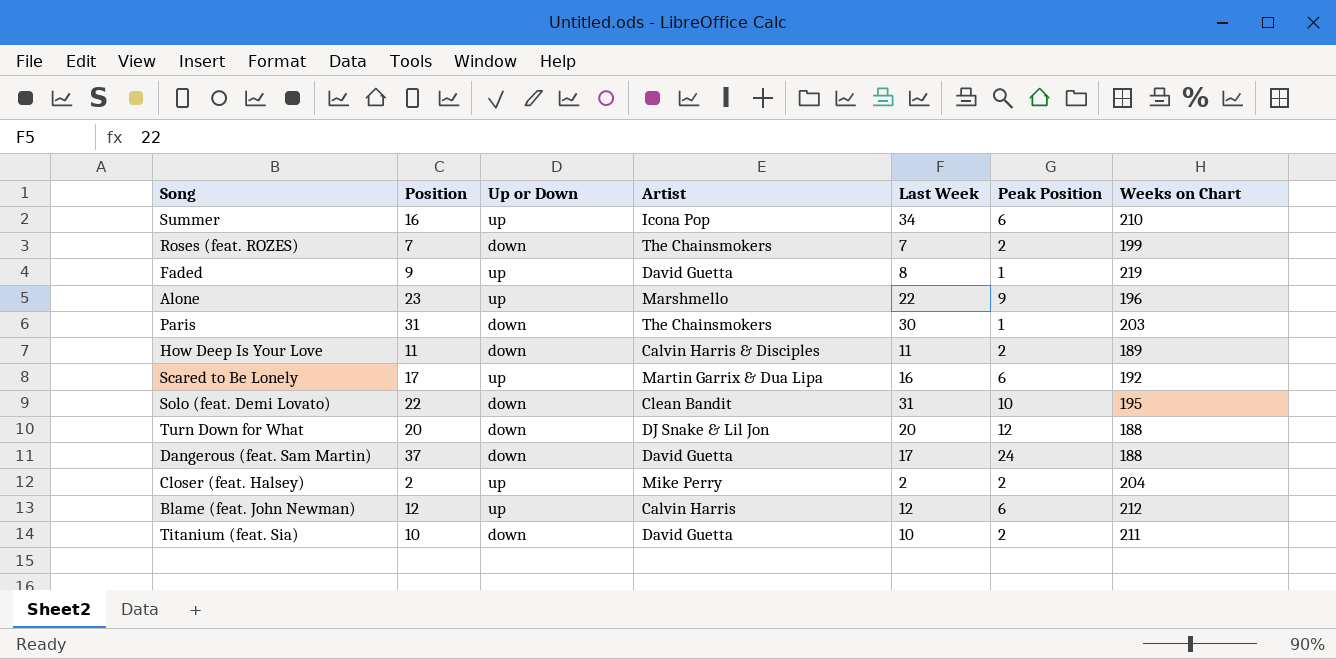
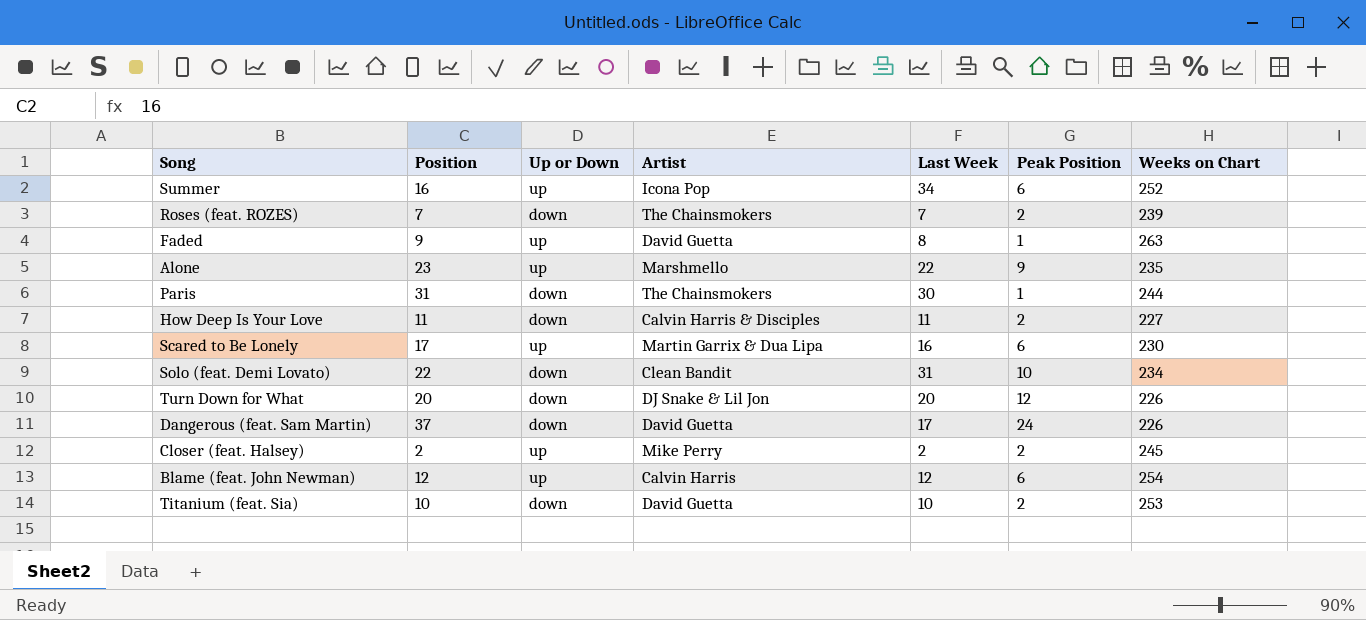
Summer | Weeks on Chart: 210 -> 252
Roses (feat. ROZES) | Weeks on Chart: 199 -> 239
Faded | Weeks on Chart: 219 -> 263
Alone | Weeks on Chart: 196 -> 235
Paris | Weeks on Chart: 203 -> 244
How Deep Is Your Love | Weeks on Chart: 189 -> 227
Scared to Be Lonely | Weeks on Chart: 192 -> 230
Solo (feat. Demi Lovato) | Weeks on Chart: 195 -> 234
Turn Down for What | Weeks on Chart: 188 -> 226
Dangerous (feat. Sam Martin) | Weeks on Chart: 188 -> 226
Closer (feat. Halsey) | Weeks on Chart: 204 -> 245
Blame (feat. John Newman) | Weeks on Chart: 212 -> 254
Titanium (feat. Sia) | Weeks on Chart: 211 -> 253

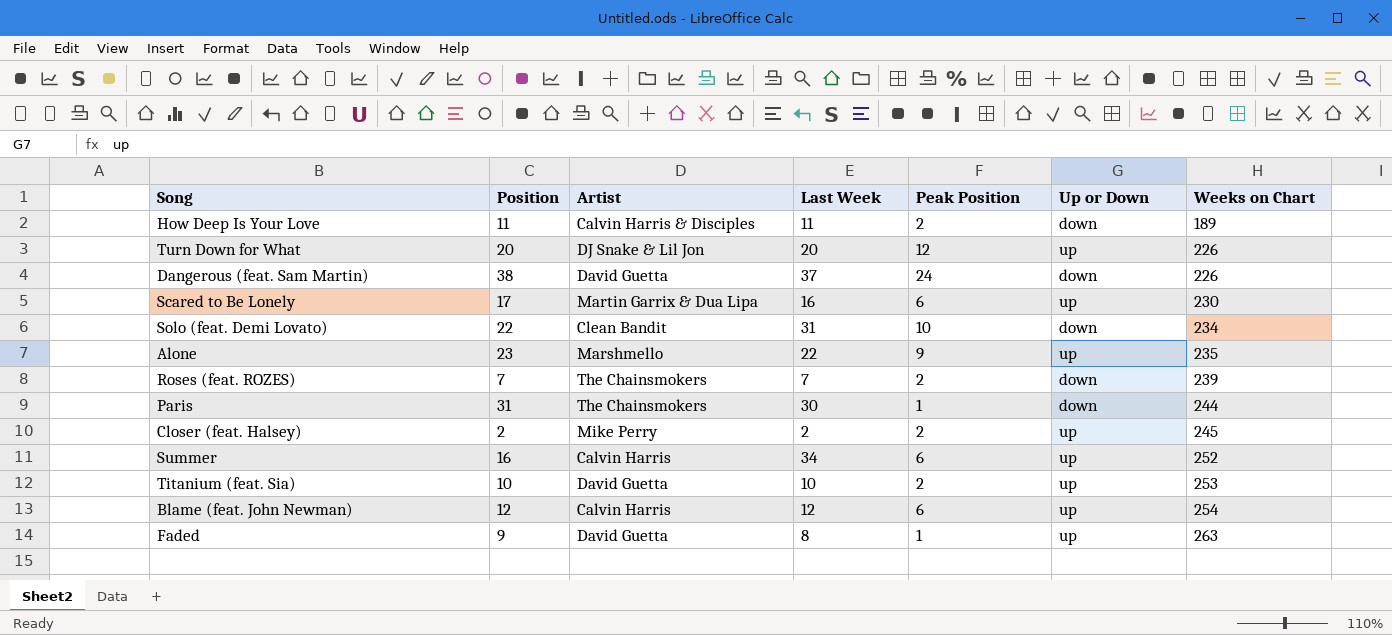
row order: none -> Weeks on Chart ascending
column Up or Down | position: 3 -> 6
How Deep Is Your Love | Weeks on Chart: 227 -> 189
Turn Down for What | Up or Down: down -> up
Dangerous (feat. Sam Martin) | Position: 37 -> 38
Dangerous (feat. Sam Martin) | Last Week: 17 -> 37
Summer | Artist: Icona Pop -> Calvin Harris
Titanium (feat. Sia) | Up or Down: down -> up

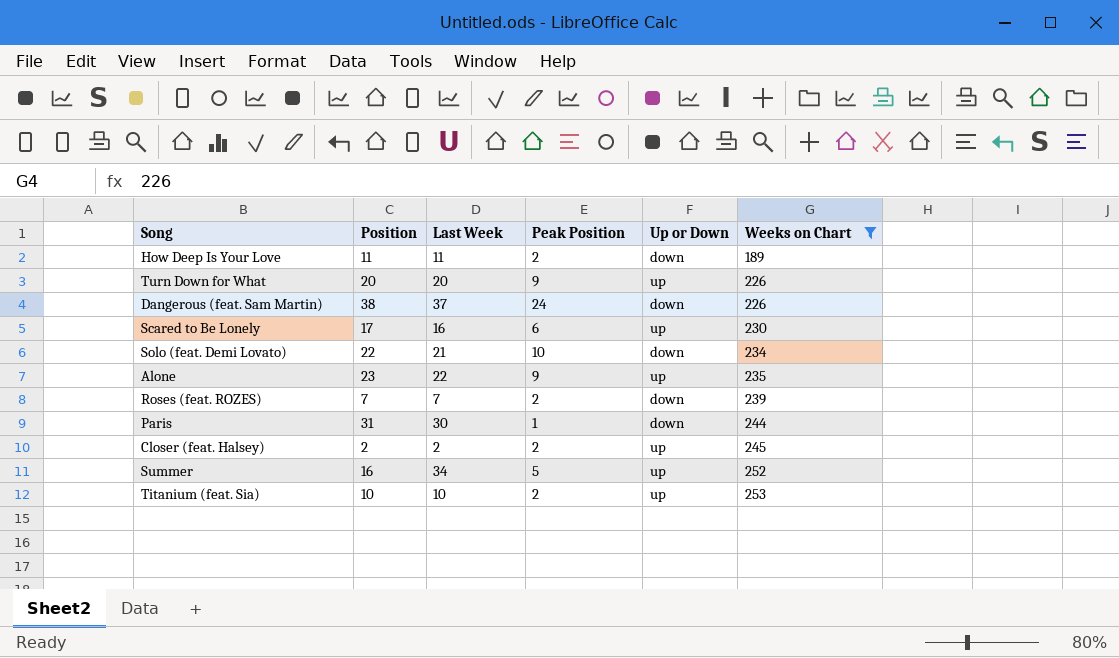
filter: none -> Weeks on Chart <= 253
column Artist | position: 3 -> none
Turn Down for What | Peak Position: 12 -> 9
Solo (feat. Demi Lovato) | Last Week: 31 -> 21
Summer | Peak Position: 6 -> 5

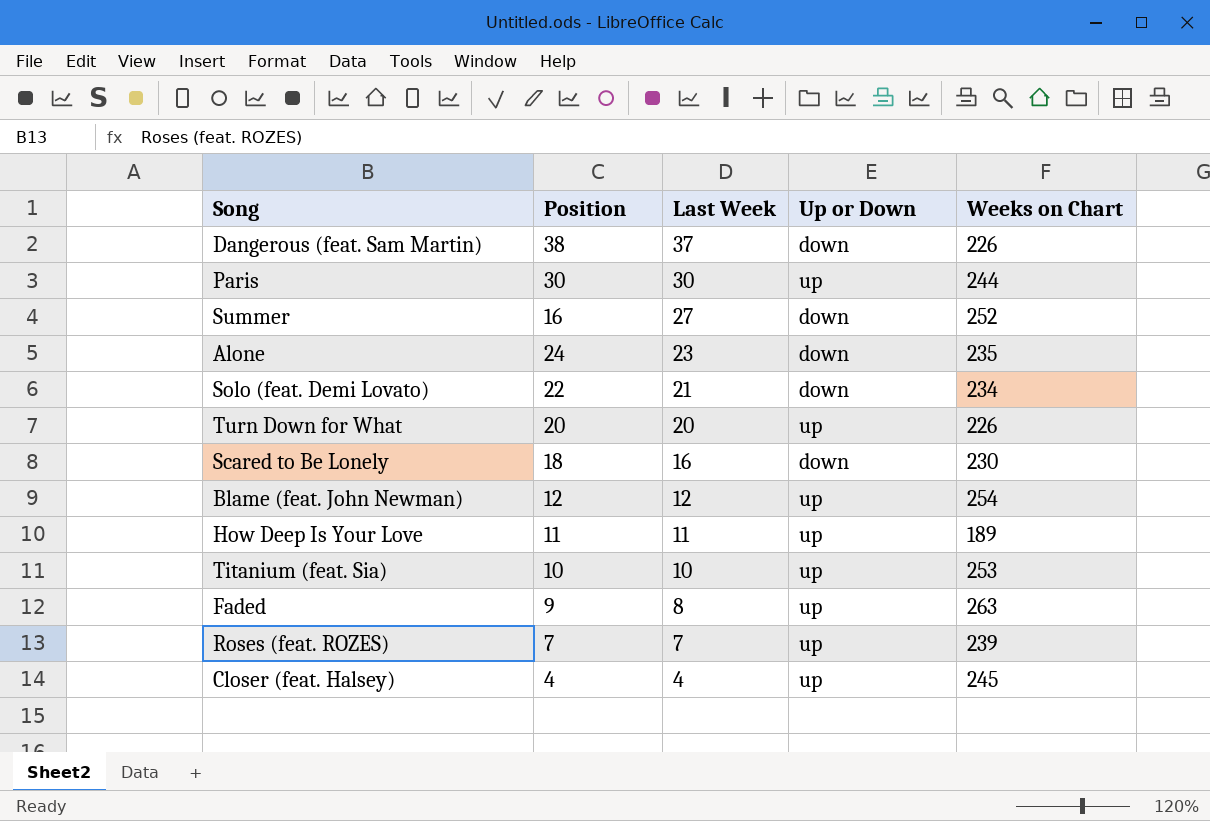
filter: Weeks on Chart <= 253 -> none
row order: Weeks on Chart ascending -> Last Week descending
column Peak Position | position: 4 -> none
Paris | Position: 31 -> 30
Paris | Up or Down: down -> up
Summer | Last Week: 34 -> 27
Summer | Up or Down: up -> down
Alone | Position: 23 -> 24
Alone | Last Week: 22 -> 23
Alone | Up or Down: up -> down
Scared to Be Lonely | Position: 17 -> 18
Scared to Be Lonely | Up or Down: up -> down
How Deep Is Your Love | Up or Down: down -> up
Roses (feat. ROZES) | Up or Down: down -> up
Closer (feat. Halsey) | Position: 2 -> 4
Closer (feat. Halsey) | Last Week: 2 -> 4

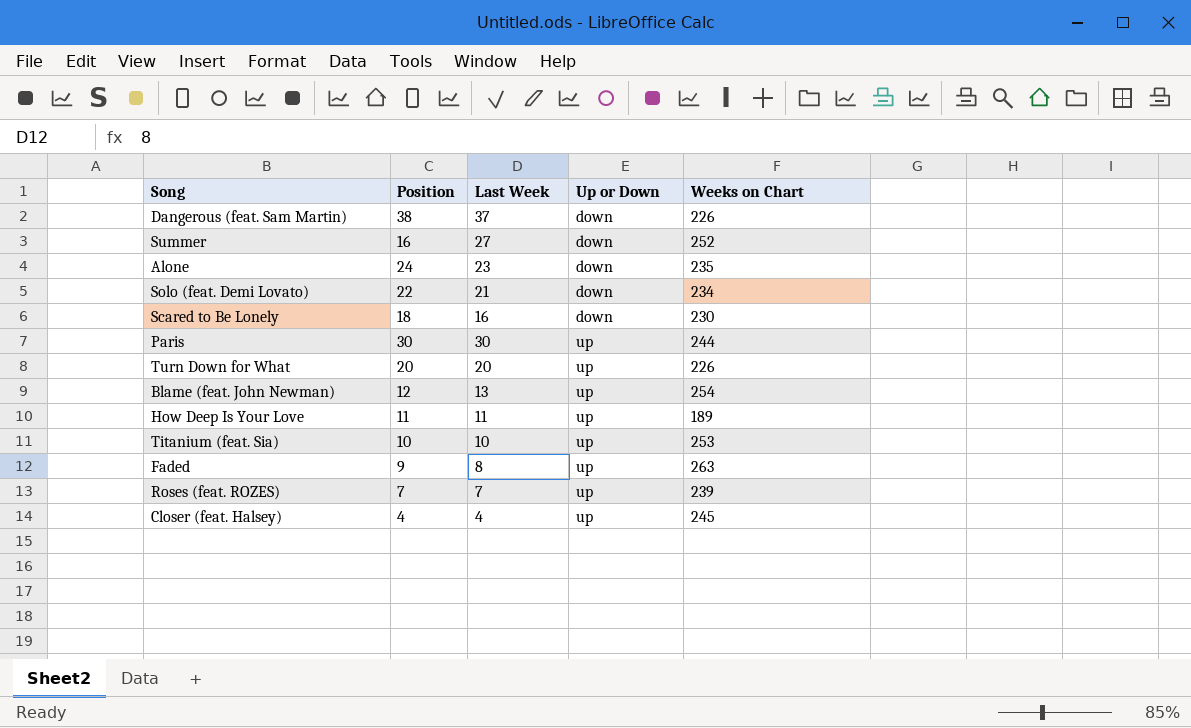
row order: Last Week descending -> Up or Down ascending
Blame (feat. John Newman) | Last Week: 12 -> 13

